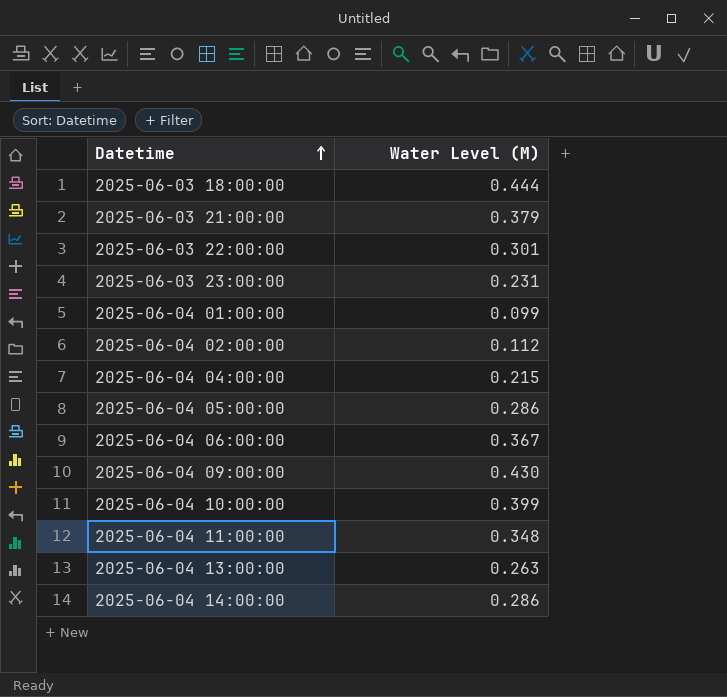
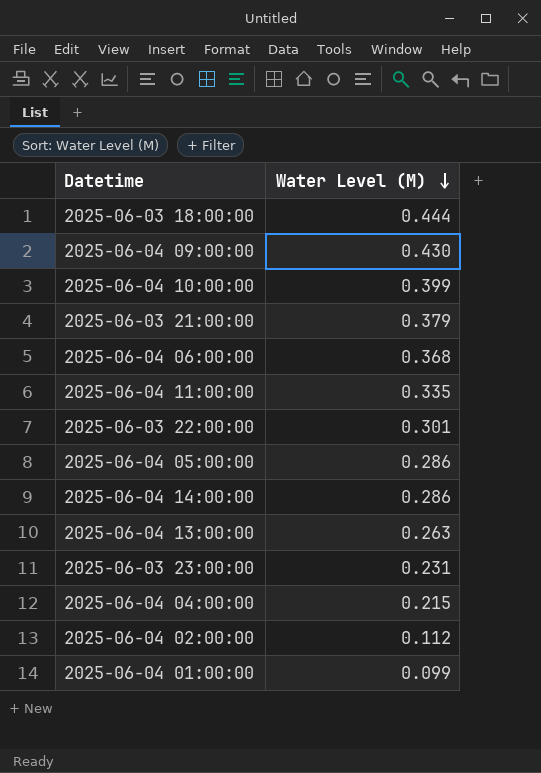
row order: Datetime ascending -> Water Level (M) descending
2025-06-04 06:00:00 | Water Level (M): 0.367 -> 0.368
2025-06-04 11:00:00 | Water Level (M): 0.348 -> 0.335

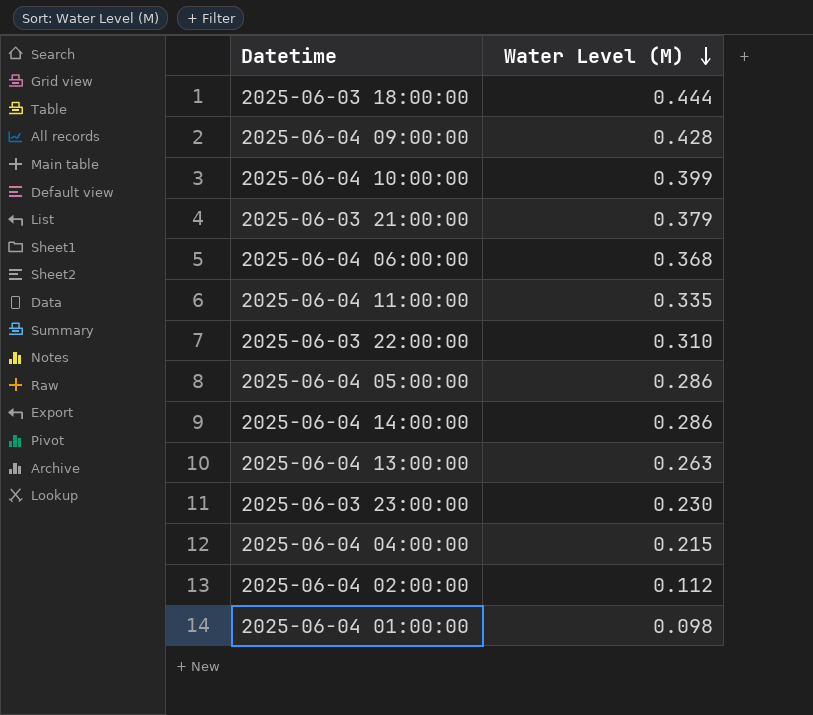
2025-06-04 09:00:00 | Water Level (M): 0.430 -> 0.428
2025-06-03 22:00:00 | Water Level (M): 0.301 -> 0.310
2025-06-03 23:00:00 | Water Level (M): 0.231 -> 0.230
2025-06-04 01:00:00 | Water Level (M): 0.099 -> 0.098

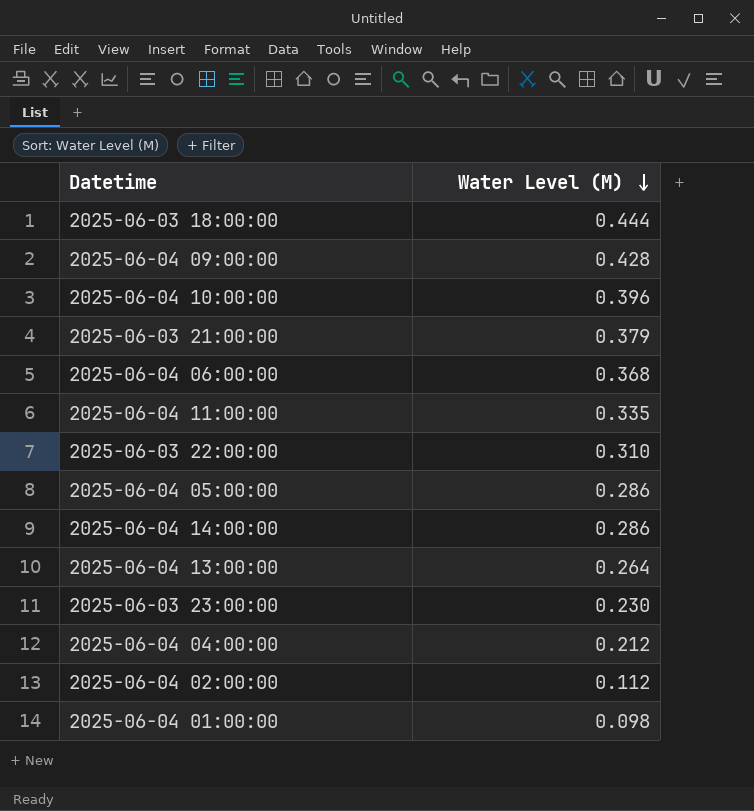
2025-06-04 10:00:00 | Water Level (M): 0.399 -> 0.396
2025-06-04 13:00:00 | Water Level (M): 0.263 -> 0.264
2025-06-04 04:00:00 | Water Level (M): 0.215 -> 0.212

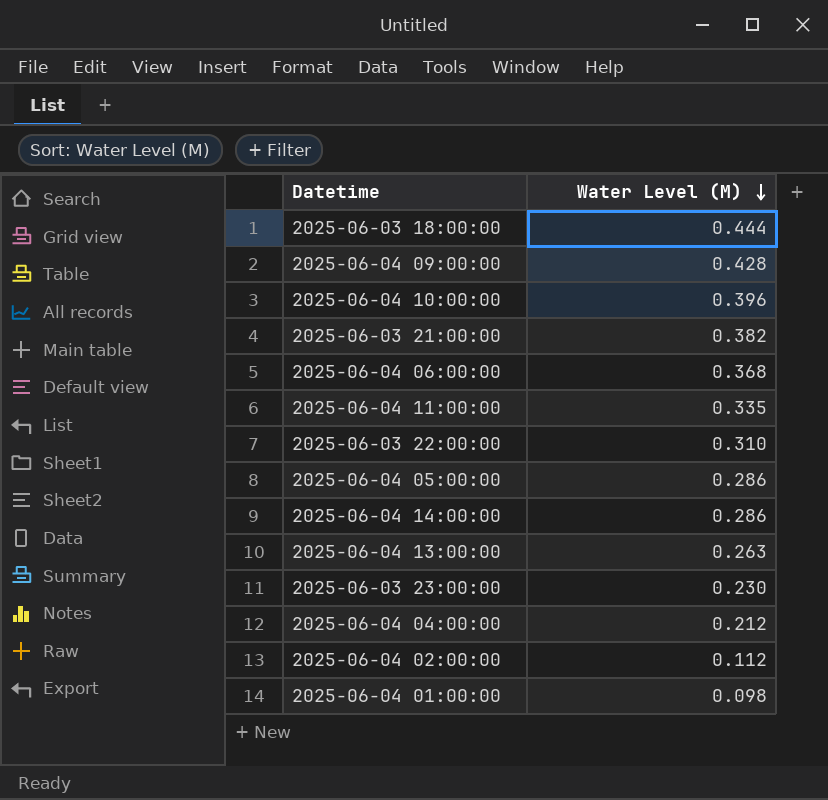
2025-06-03 21:00:00 | Water Level (M): 0.379 -> 0.382
2025-06-04 13:00:00 | Water Level (M): 0.264 -> 0.263

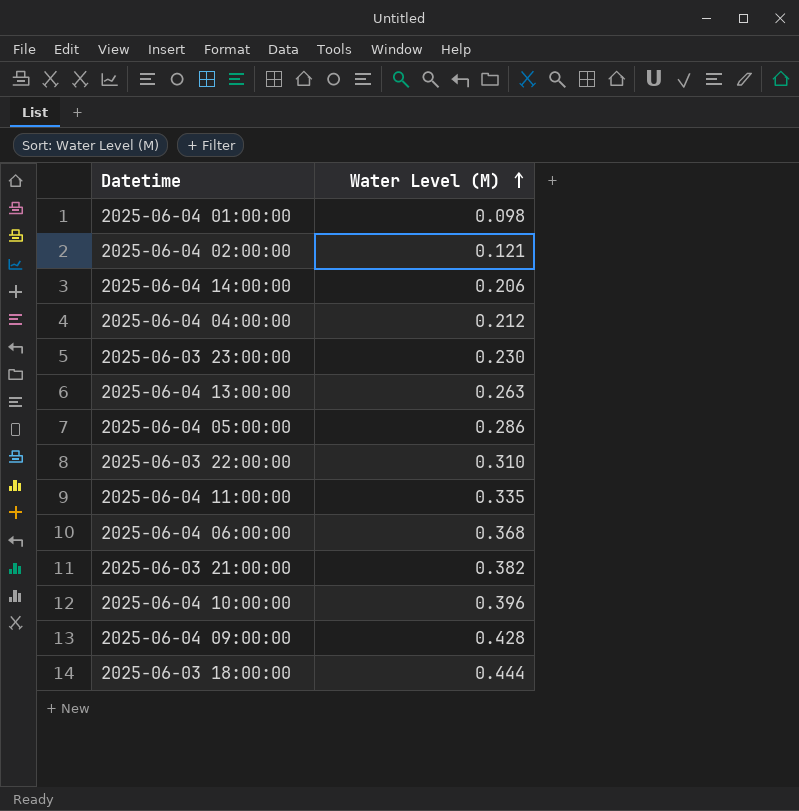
row order: Water Level (M) descending -> Water Level (M) ascending
2025-06-04 02:00:00 | Water Level (M): 0.112 -> 0.121
2025-06-04 14:00:00 | Water Level (M): 0.286 -> 0.206

